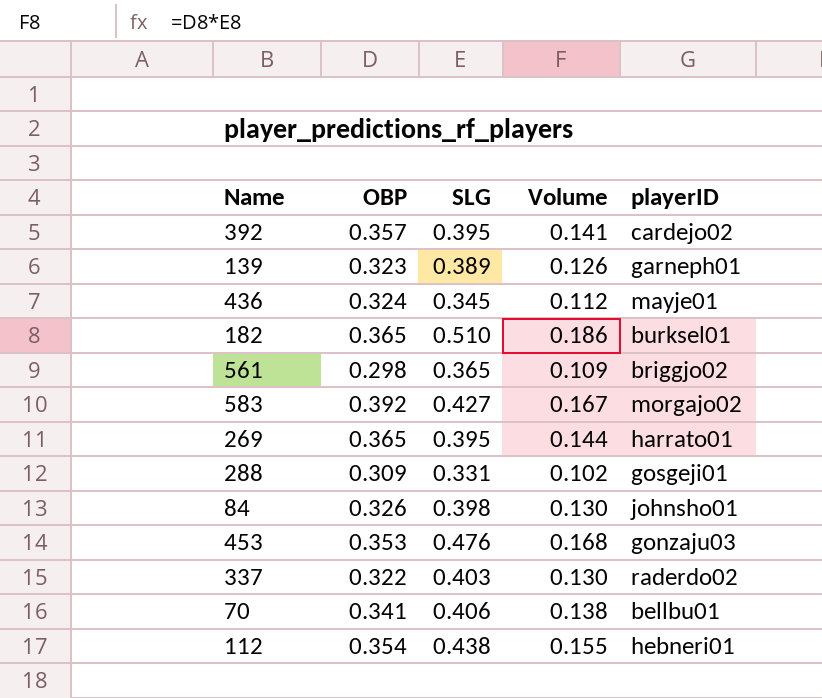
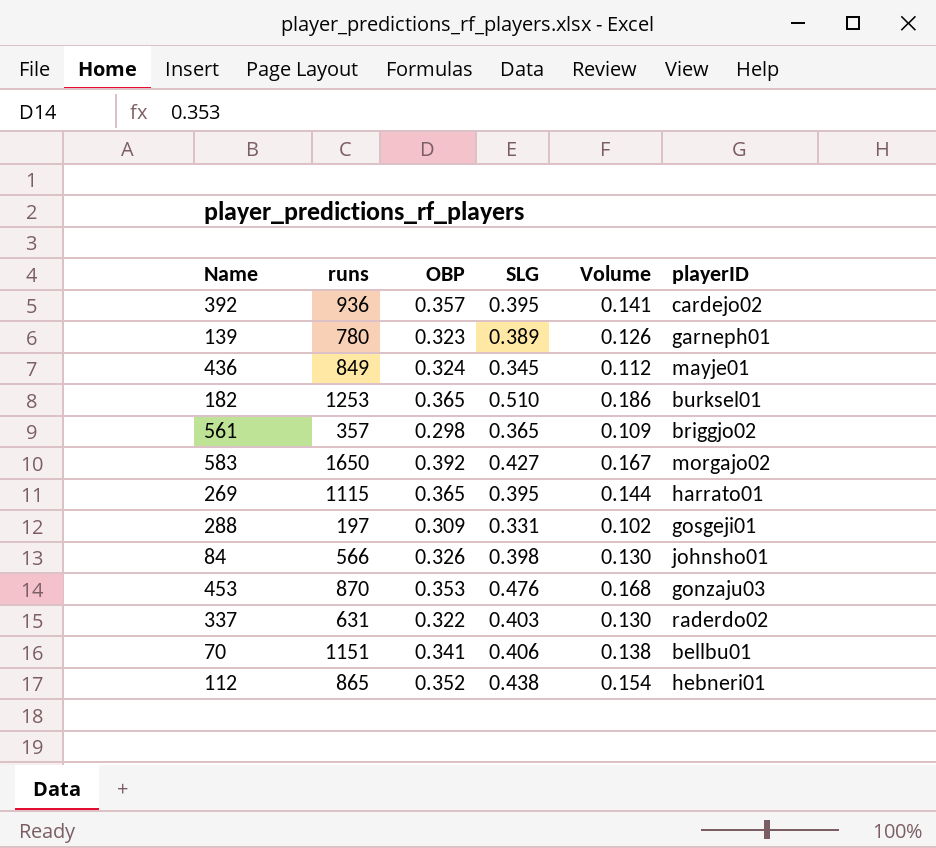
column runs | position: none -> 2
112 | OBP: 0.354 -> 0.352
112 | Volume: 0.155 -> 0.154

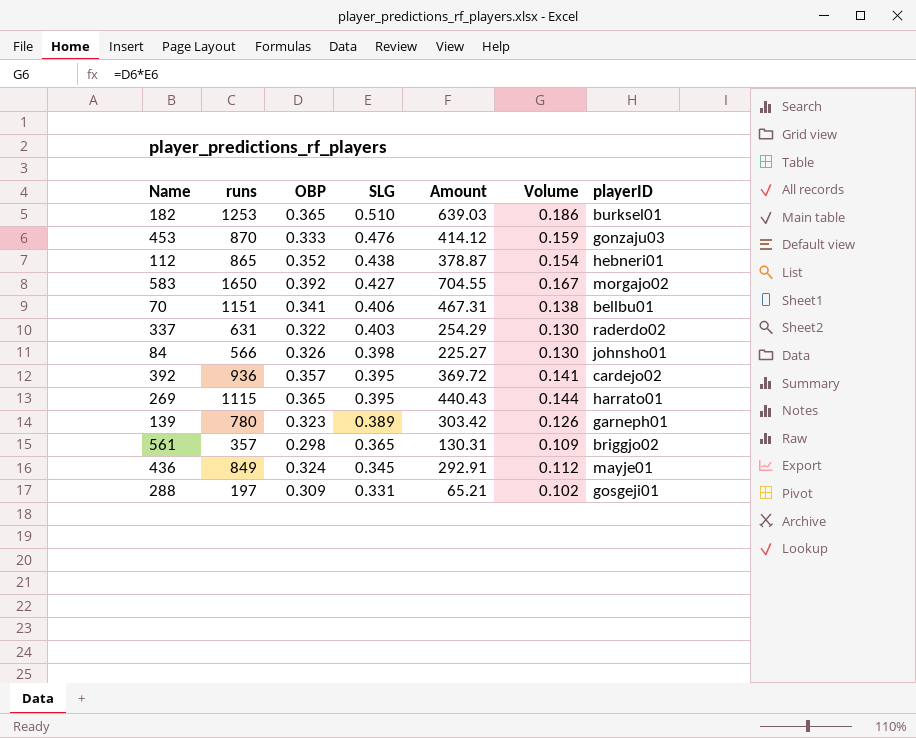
row order: none -> SLG descending
column Amount | formula: none -> [runs] * [SLG]
453 | OBP: 0.353 -> 0.333
453 | Volume: 0.168 -> 0.159

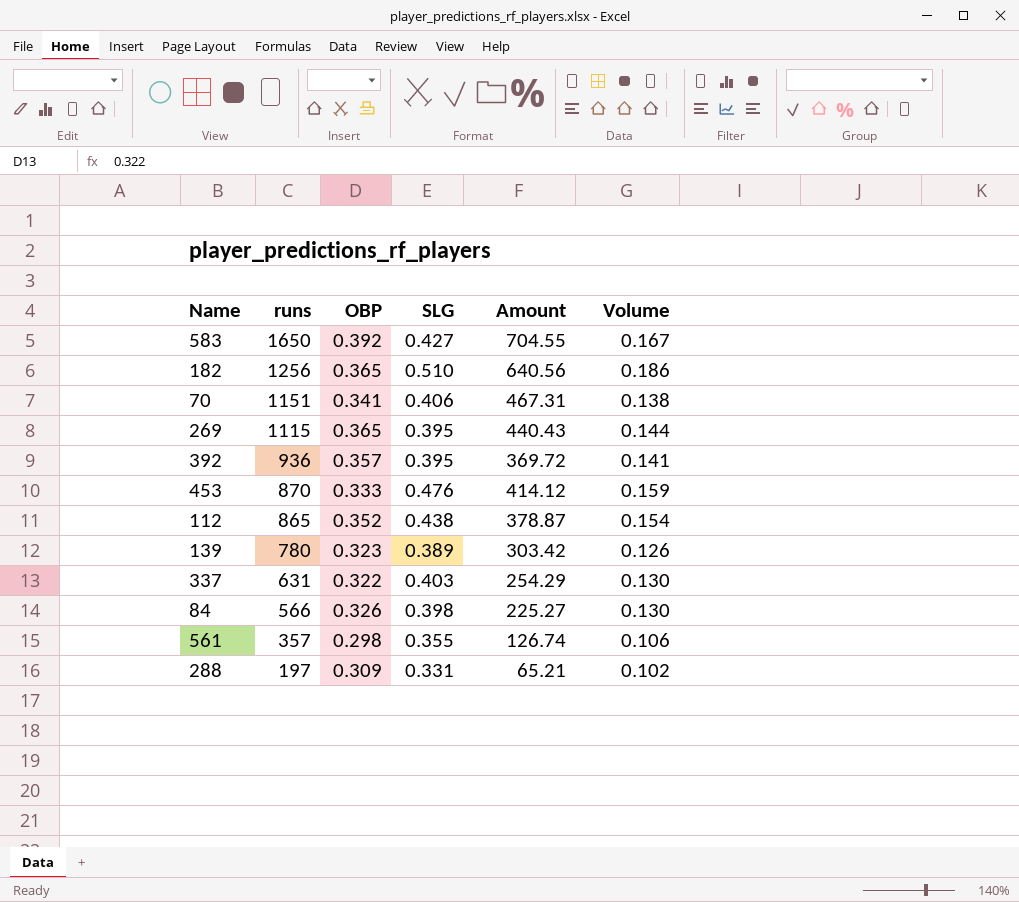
row order: SLG descending -> runs descending
column playerID | position: 7 -> none
row 436: 849 | 0.324 | 0.345 | 292.91 | 0.112 | mayje01 -> none
182 | runs: 1253 -> 1256
182 | Amount: 639.03 -> 640.56
561 | SLG: 0.365 -> 0.355
561 | Amount: 130.31 -> 126.74
561 | Volume: 0.109 -> 0.106

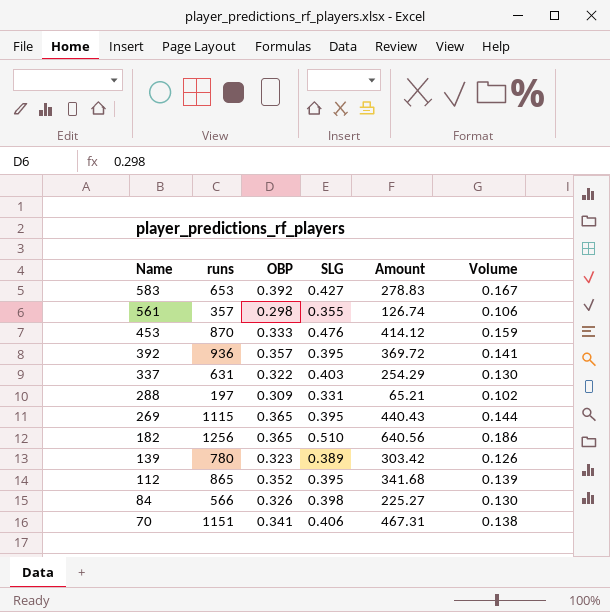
row order: runs descending -> Name descending
583 | runs: 1650 -> 653
583 | Amount: 704.55 -> 278.83
112 | SLG: 0.438 -> 0.395
112 | Amount: 378.87 -> 341.68
112 | Volume: 0.154 -> 0.139

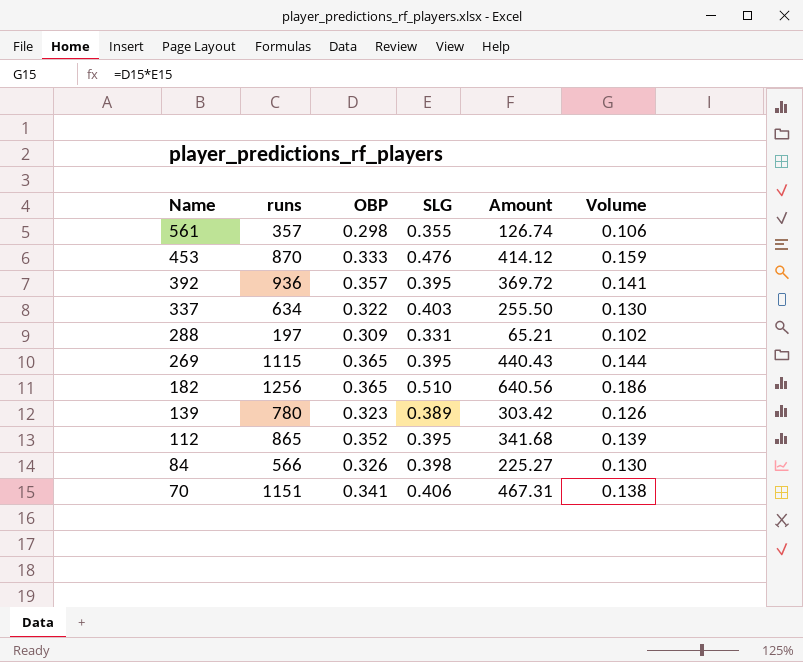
row 583: 653 | 0.392 | 0.427 | 278.83 | 0.167 -> none
337 | runs: 631 -> 634
337 | Amount: 254.29 -> 255.50

